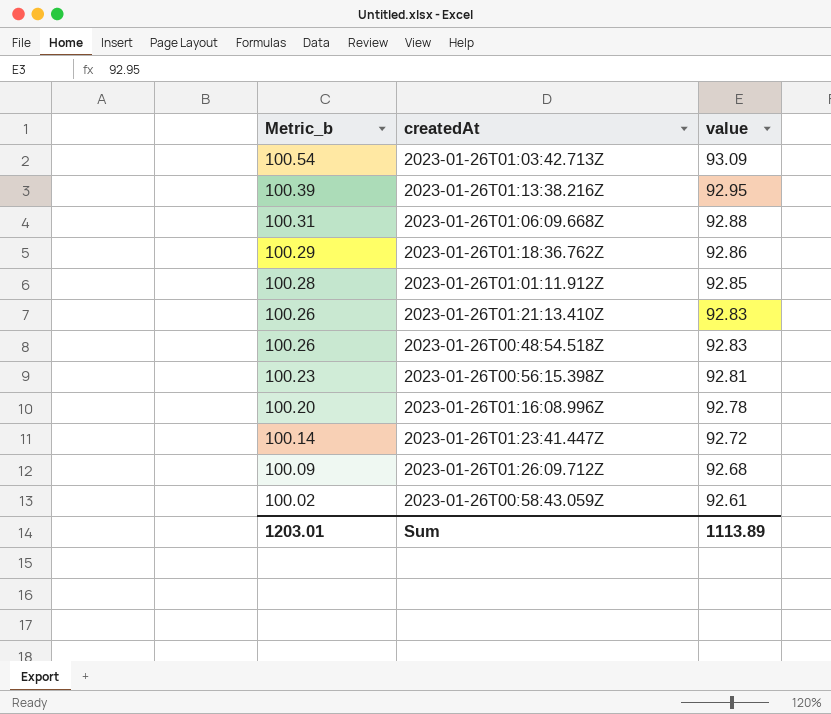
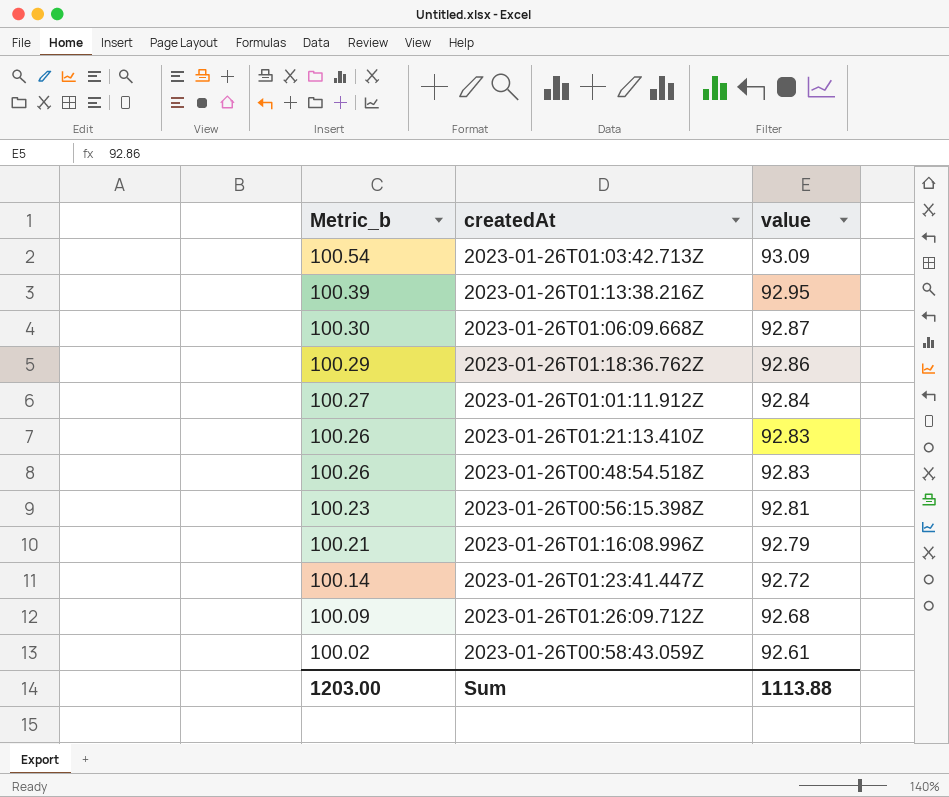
2023-01-26T01:06:09.668Z | Metric_b: 100.31 -> 100.30
2023-01-26T01:06:09.668Z | value: 92.88 -> 92.87
2023-01-26T01:01:11.912Z | Metric_b: 100.28 -> 100.27
2023-01-26T01:01:11.912Z | value: 92.85 -> 92.84
2023-01-26T01:16:08.996Z | Metric_b: 100.20 -> 100.21
2023-01-26T01:16:08.996Z | value: 92.78 -> 92.79
Sum | Metric_b: 1203.01 -> 1203.00
Sum | value: 1113.89 -> 1113.88

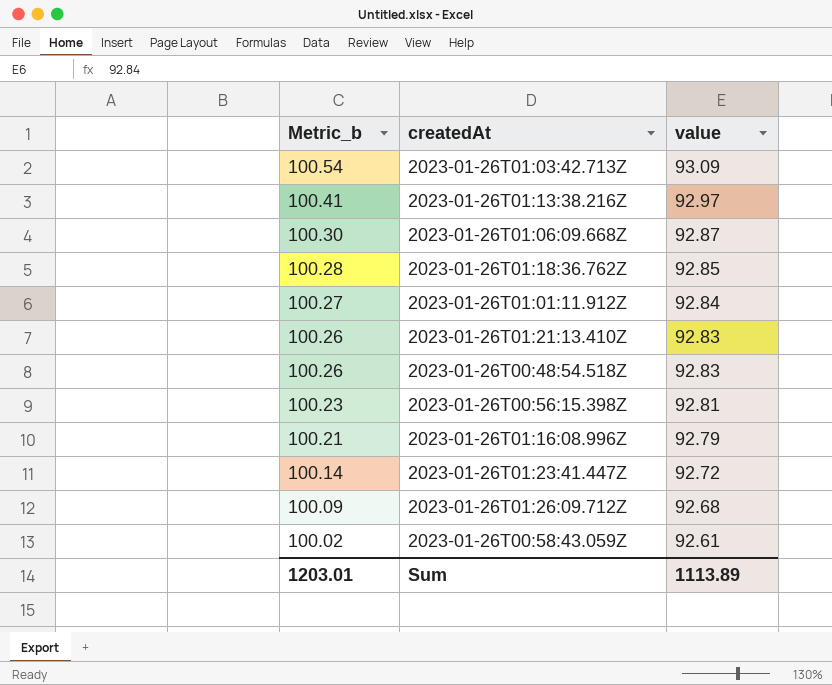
2023-01-26T01:13:38.216Z | Metric_b: 100.39 -> 100.41
2023-01-26T01:13:38.216Z | value: 92.95 -> 92.97
2023-01-26T01:18:36.762Z | Metric_b: 100.29 -> 100.28
2023-01-26T01:18:36.762Z | value: 92.86 -> 92.85
Sum | Metric_b: 1203.00 -> 1203.01
Sum | value: 1113.88 -> 1113.89

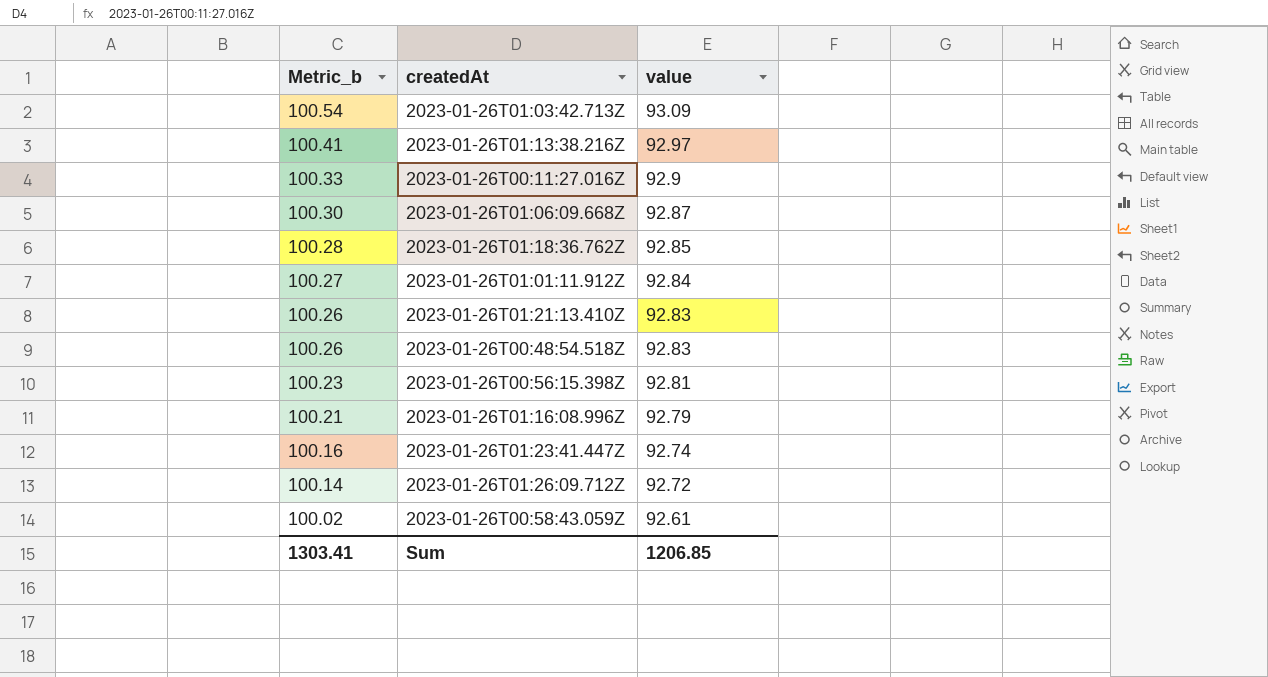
row 2023-01-26T00:11:27.016Z: none -> 100.33 | 92.9
2023-01-26T01:23:41.447Z | Metric_b: 100.14 -> 100.16
2023-01-26T01:23:41.447Z | value: 92.72 -> 92.74
2023-01-26T01:26:09.712Z | Metric_b: 100.09 -> 100.14
2023-01-26T01:26:09.712Z | value: 92.68 -> 92.72
Sum | Metric_b: 1203.01 -> 1303.41
Sum | value: 1113.89 -> 1206.85

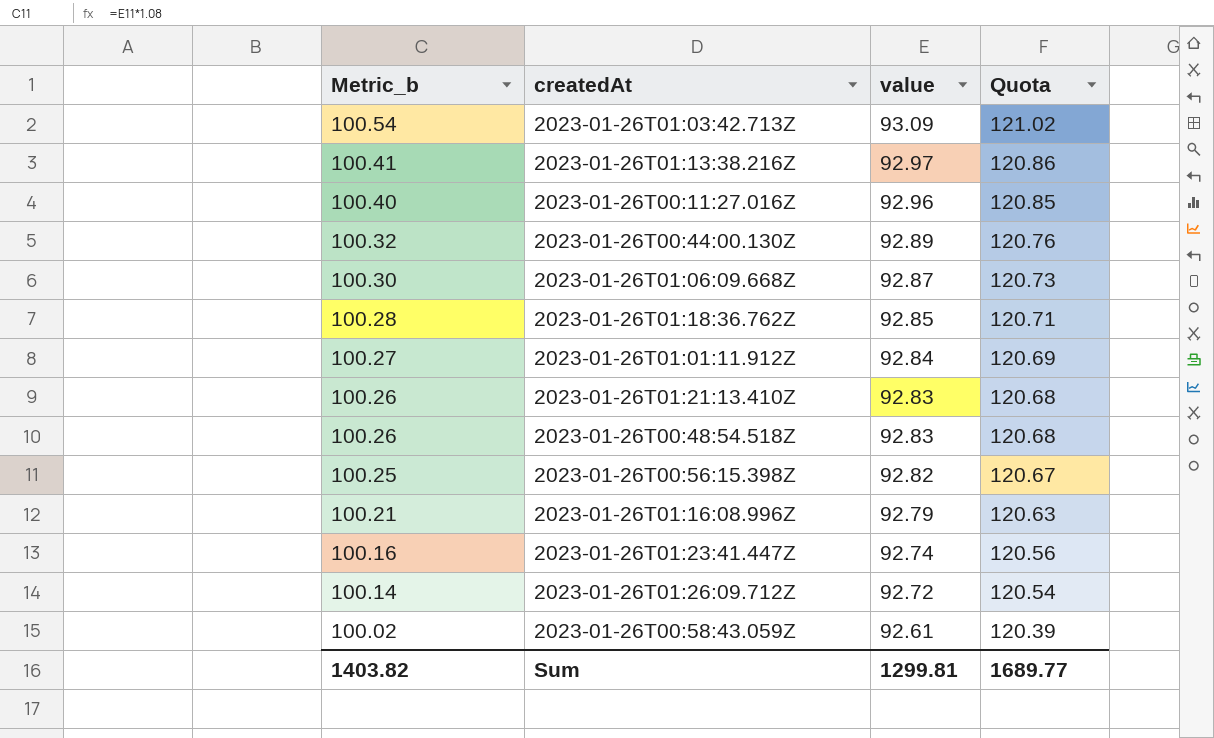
column Quota | formula: none -> [value] * 1.3
2023-01-26T00:11:27.016Z | Metric_b: 100.33 -> 100.40
2023-01-26T00:11:27.016Z | value: 92.9 -> 92.96
row 2023-01-26T00:44:00.130Z: none -> 100.32 | 92.89 | 120.76
2023-01-26T00:56:15.398Z | Metric_b: 100.23 -> 100.25
2023-01-26T00:56:15.398Z | value: 92.81 -> 92.82
Sum | Metric_b: 1303.41 -> 1403.82
Sum | value: 1206.85 -> 1299.81

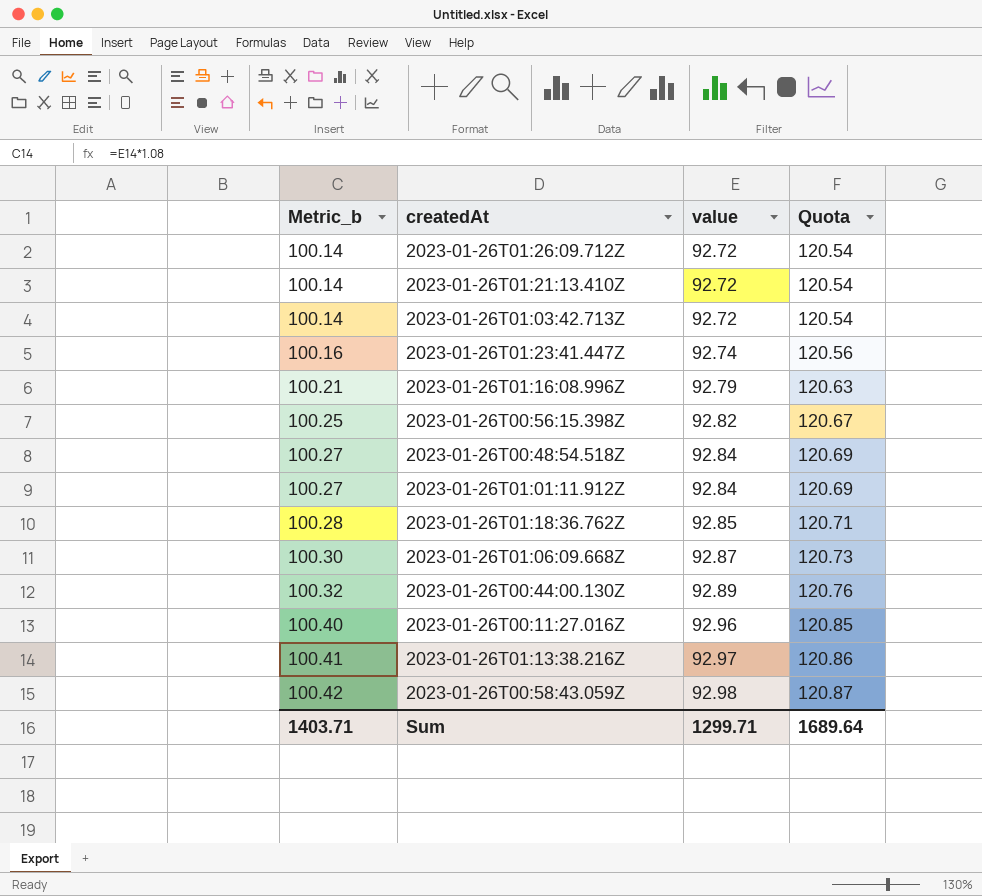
row order: Metric_b descending -> Metric_b ascending
2023-01-26T01:21:13.410Z | Metric_b: 100.26 -> 100.14
2023-01-26T01:21:13.410Z | value: 92.83 -> 92.72
2023-01-26T01:21:13.410Z | Quota: 120.68 -> 120.54
2023-01-26T01:03:42.713Z | Metric_b: 100.54 -> 100.14
2023-01-26T01:03:42.713Z | value: 93.09 -> 92.72
2023-01-26T01:03:42.713Z | Quota: 121.02 -> 120.54
2023-01-26T00:48:54.518Z | Metric_b: 100.26 -> 100.27
2023-01-26T00:48:54.518Z | value: 92.83 -> 92.84
2023-01-26T00:48:54.518Z | Quota: 120.68 -> 120.69
2023-01-26T00:58:43.059Z | Metric_b: 100.02 -> 100.42
2023-01-26T00:58:43.059Z | value: 92.61 -> 92.98
2023-01-26T00:58:43.059Z | Quota: 120.39 -> 120.87
Sum | Metric_b: 1403.82 -> 1403.71
Sum | value: 1299.81 -> 1299.71
Sum | Quota: 1689.77 -> 1689.64

